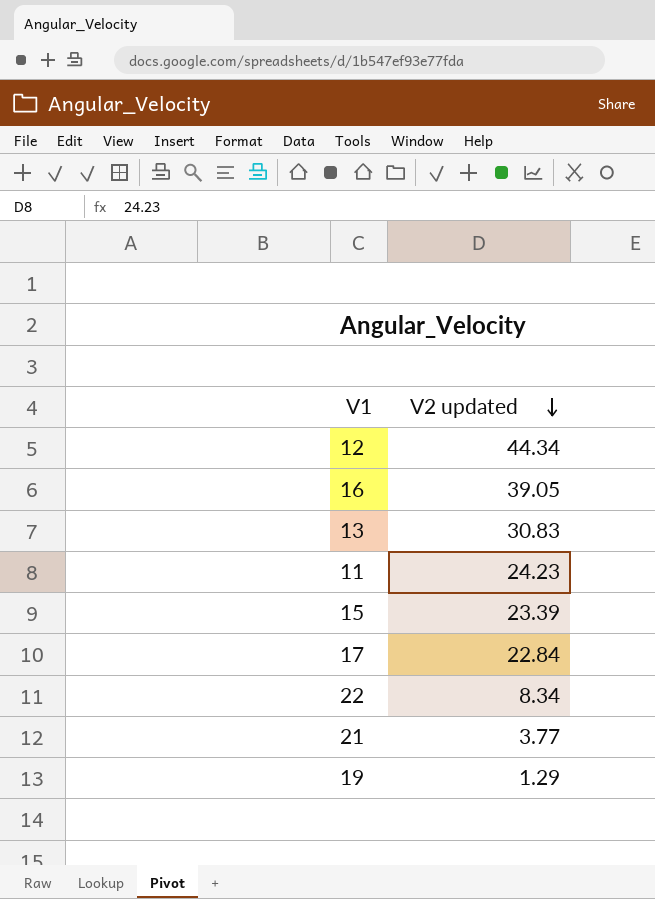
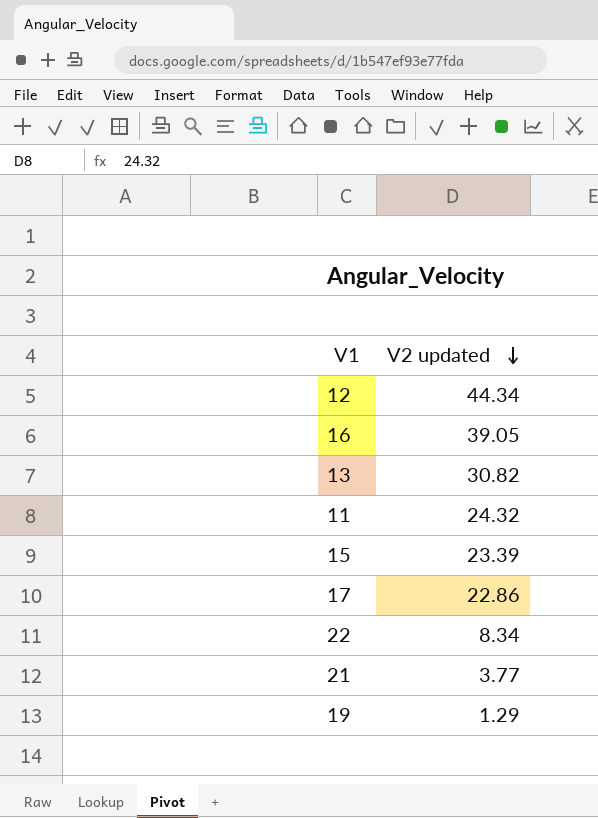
13 | V2 updated: 30.83 -> 30.82
11 | V2 updated: 24.23 -> 24.32
17 | V2 updated: 22.84 -> 22.86

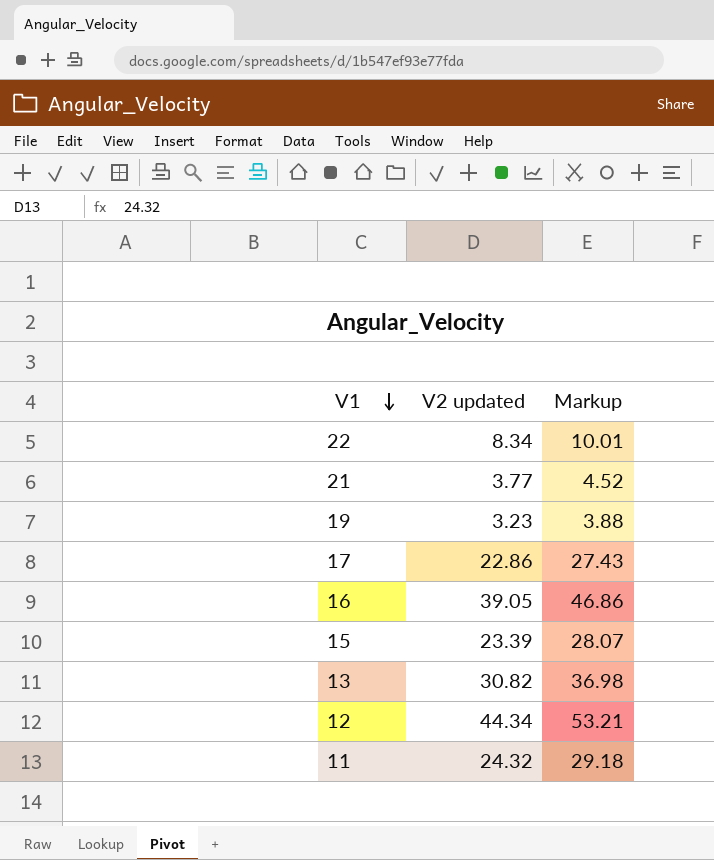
row order: V2 updated descending -> V1 descending
column Markup | formula: none -> [V2 updated] * 1.2
19 | V2 updated: 1.29 -> 3.23

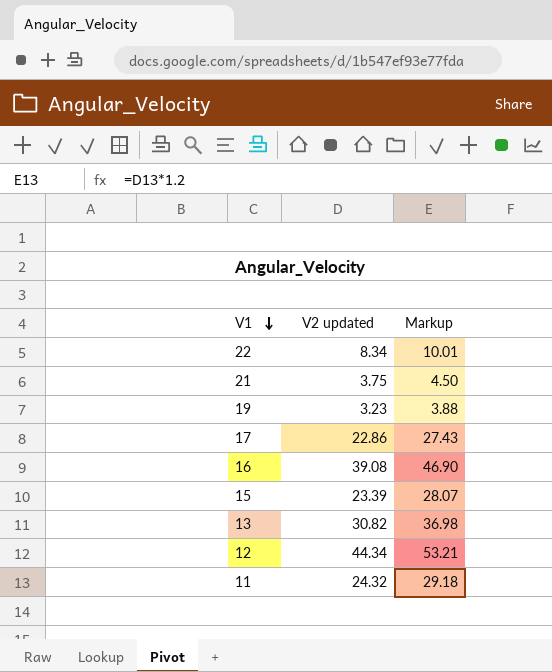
21 | V2 updated: 3.77 -> 3.75
21 | Markup: 4.52 -> 4.50
16 | V2 updated: 39.05 -> 39.08
16 | Markup: 46.86 -> 46.90

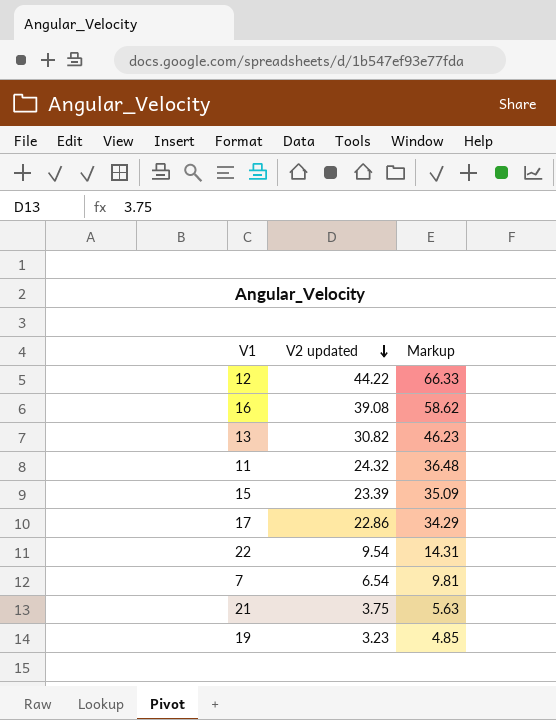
row order: V1 descending -> V2 updated descending
column Markup | formula: [V2 updated] * 1.2 -> [V2 updated] * 1.5
12 | V2 updated: 44.34 -> 44.22
22 | V2 updated: 8.34 -> 9.54
row 7: none -> 6.54 | 9.81

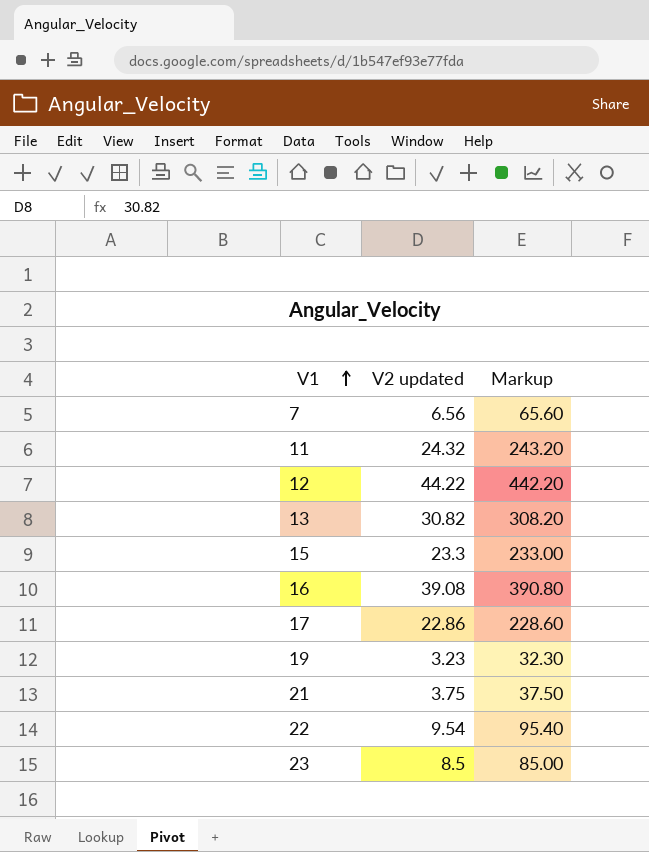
row order: V2 updated descending -> V1 ascending
column Markup | formula: [V2 updated] * 1.5 -> [V2 updated] * 10
7 | V2 updated: 6.54 -> 6.56
15 | V2 updated: 23.39 -> 23.3
row 23: none -> 8.5 | 85.00

